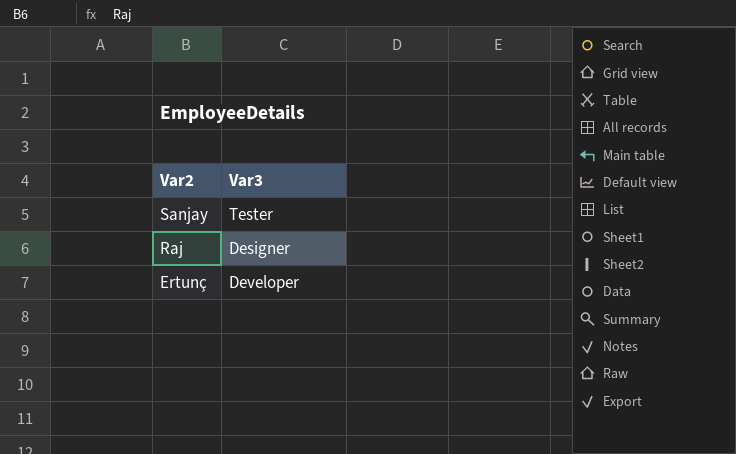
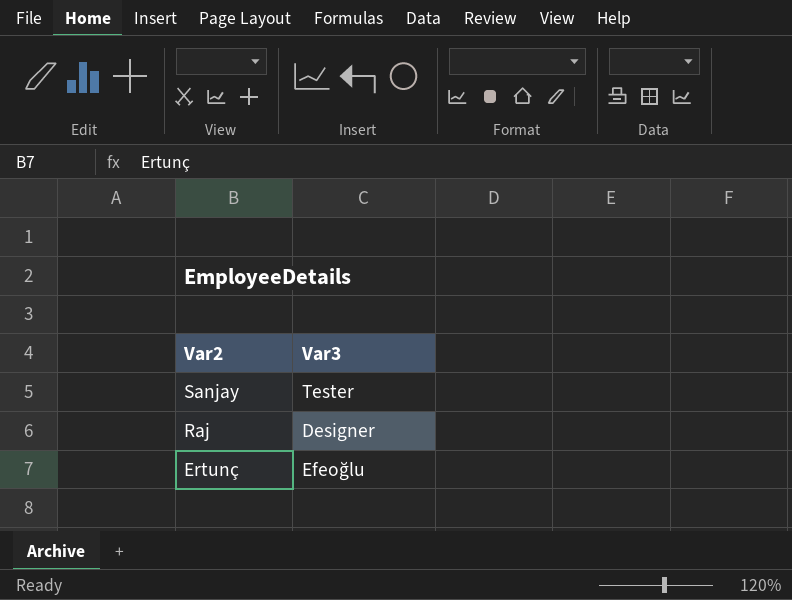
Ertunç | Var3: Developer -> Efeoğlu

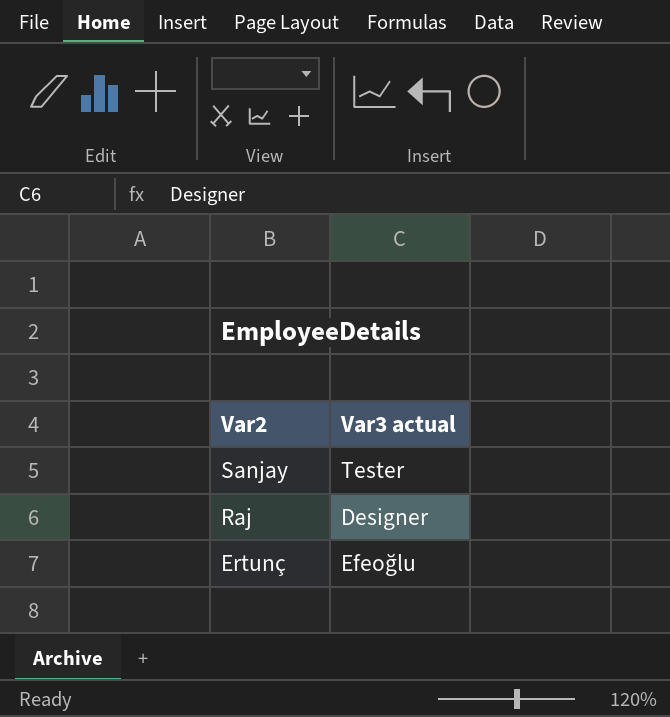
column name: Var3 -> Var3 actual

